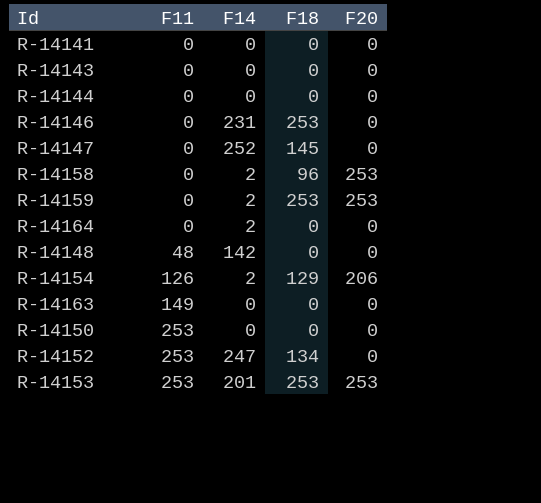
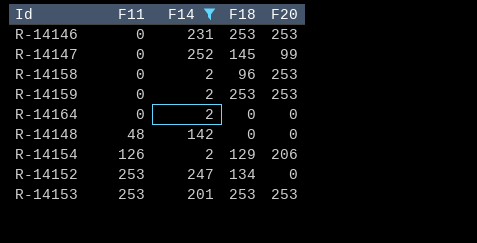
filter: none -> F14 != 0
R-14146 | F20: 0 -> 253
R-14147 | F20: 0 -> 99

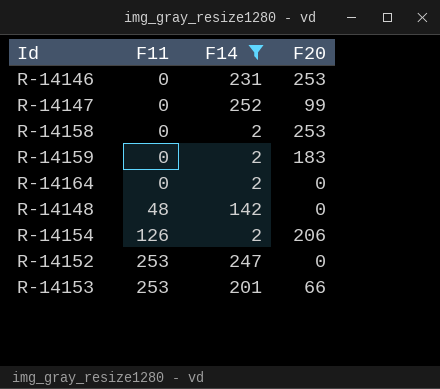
column F18 | position: 4 -> none
R-14159 | F20: 253 -> 183
R-14153 | F20: 253 -> 66

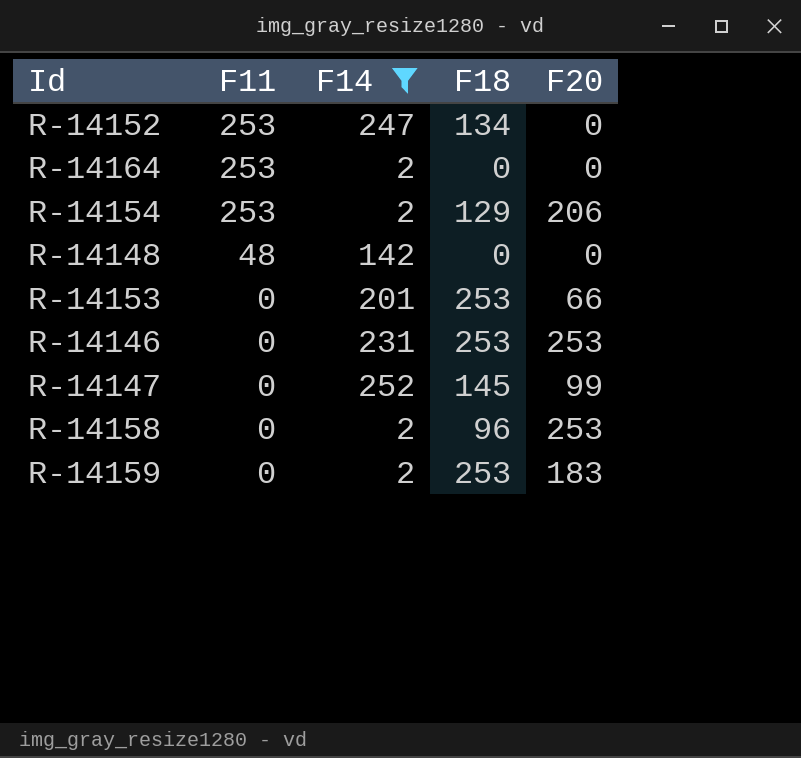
row order: F11 ascending -> F11 descending
column F18 | position: none -> 4
R-14164 | F11: 0 -> 253
R-14154 | F11: 126 -> 253
R-14153 | F11: 253 -> 0

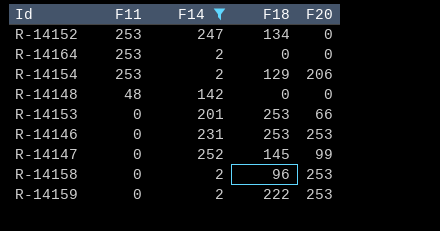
R-14159 | F18: 253 -> 222
R-14159 | F20: 183 -> 253

